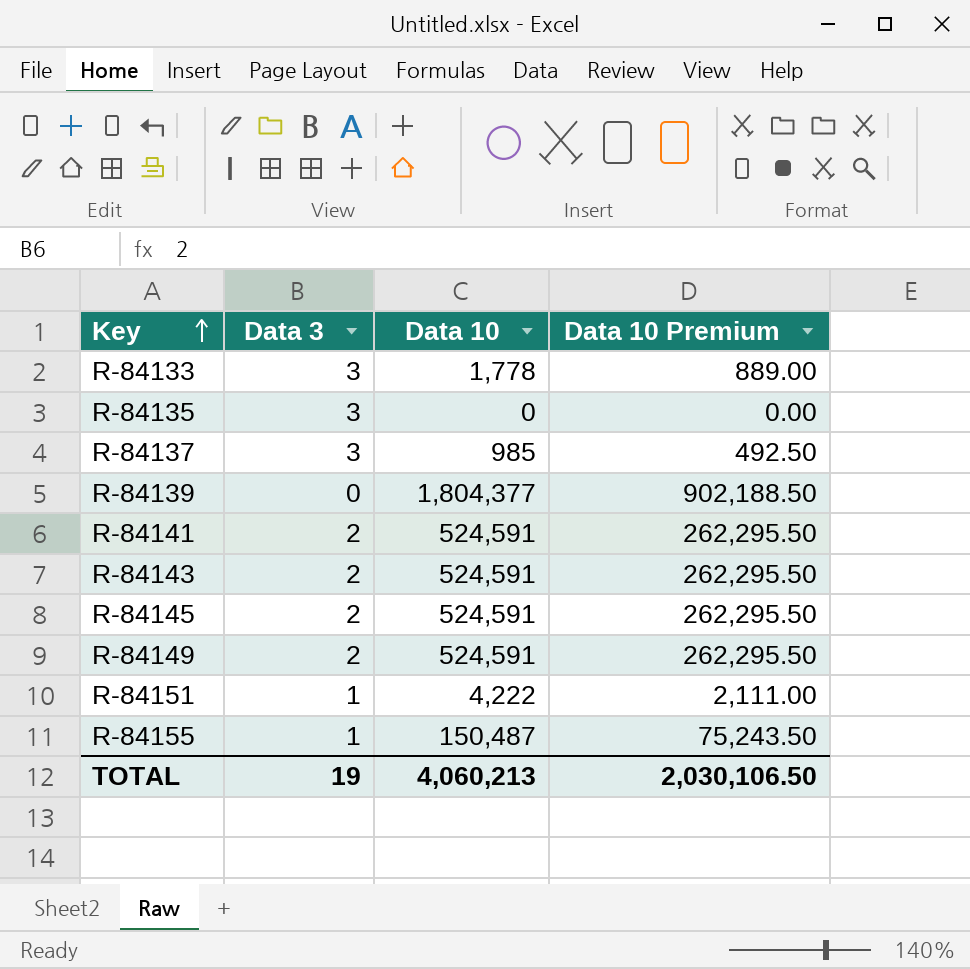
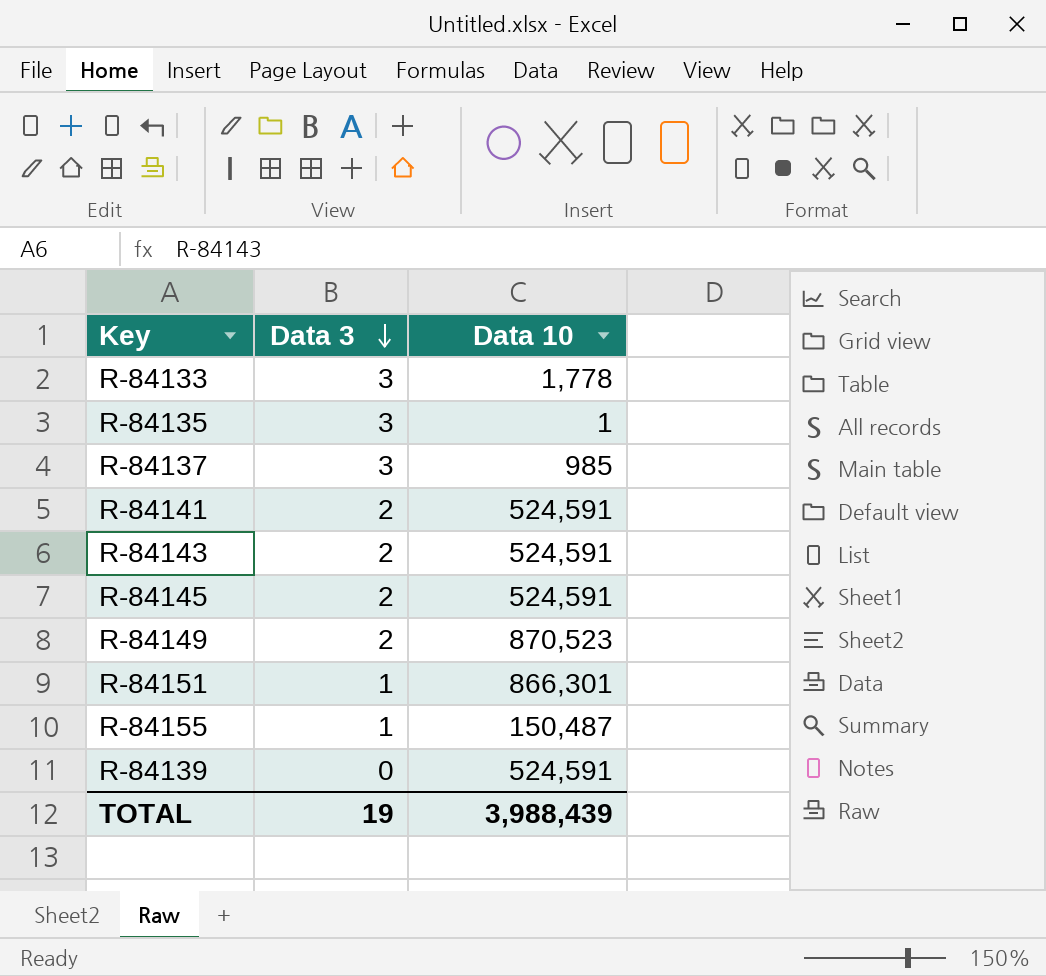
row order: Key ascending -> Data 3 descending
column Data 10 Premium | formula: [Data 10] * 0.5 -> none
R-84135 | Data 10: 0 -> 1
R-84149 | Data 10: 524,591 -> 870,523
R-84151 | Data 10: 4,222 -> 866,301
R-84139 | Data 10: 1,804,377 -> 524,591
TOTAL | Data 10: 4,060,213 -> 3,988,439

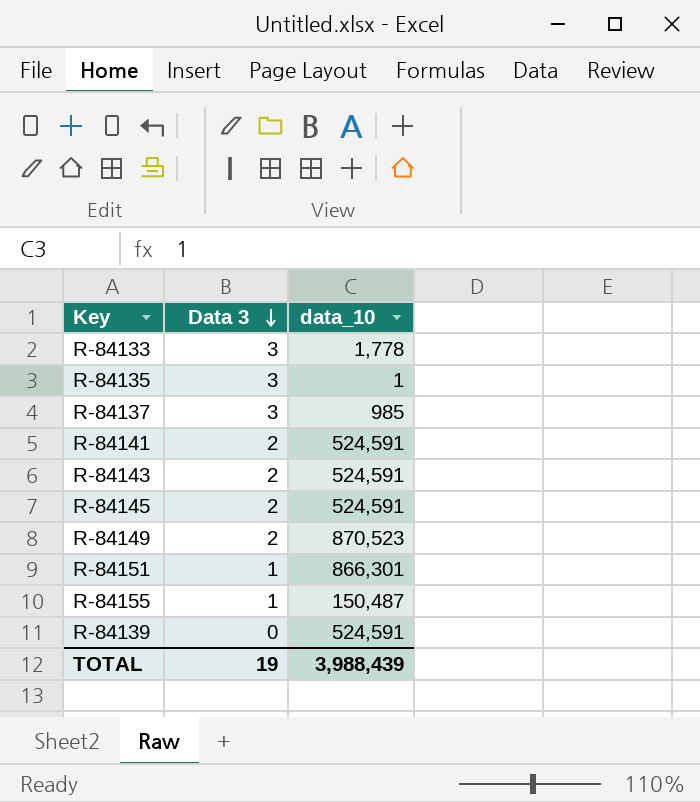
column name: Data 10 -> data_10

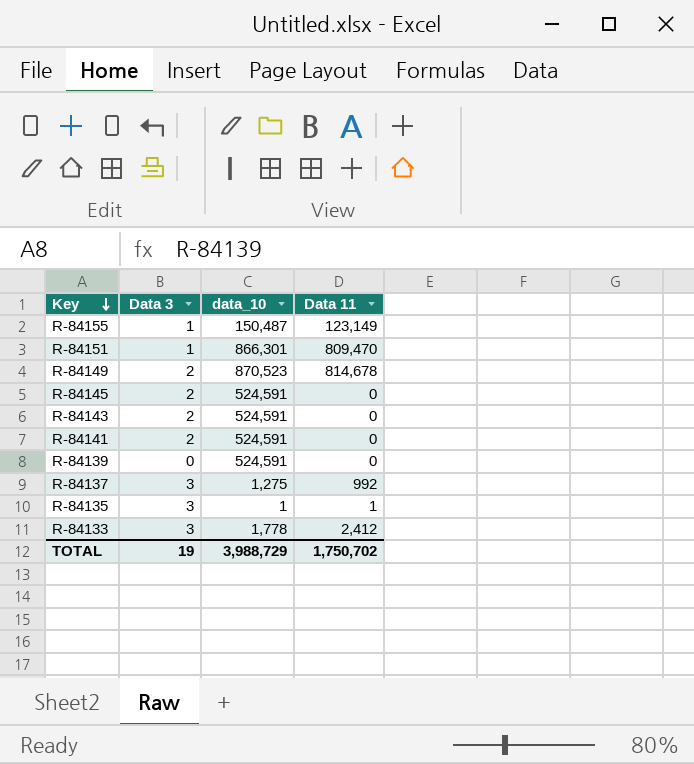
row order: Data 3 descending -> Key descending
column Data 11 | position: none -> 4
R-84137 | data_10: 985 -> 1,275
TOTAL | data_10: 3,988,439 -> 3,988,729

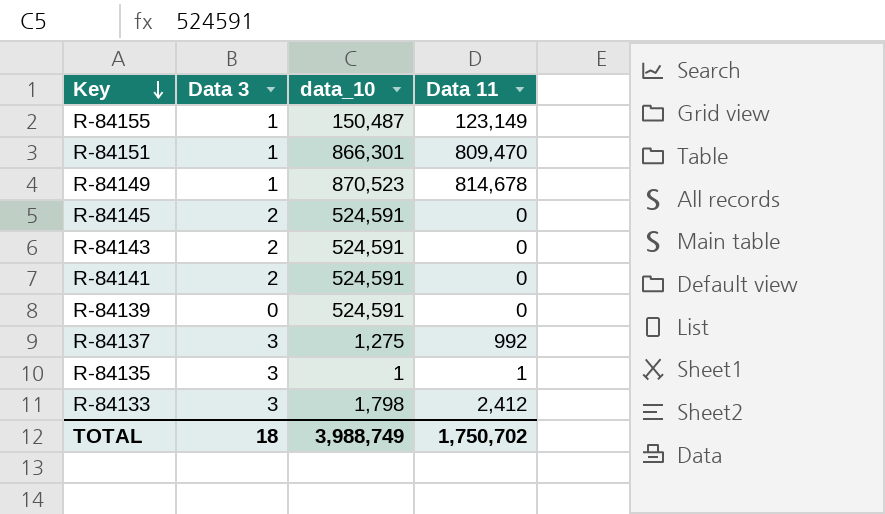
R-84149 | Data 3: 2 -> 1
R-84133 | data_10: 1,778 -> 1,798
TOTAL | Data 3: 19 -> 18
TOTAL | data_10: 3,988,729 -> 3,988,749

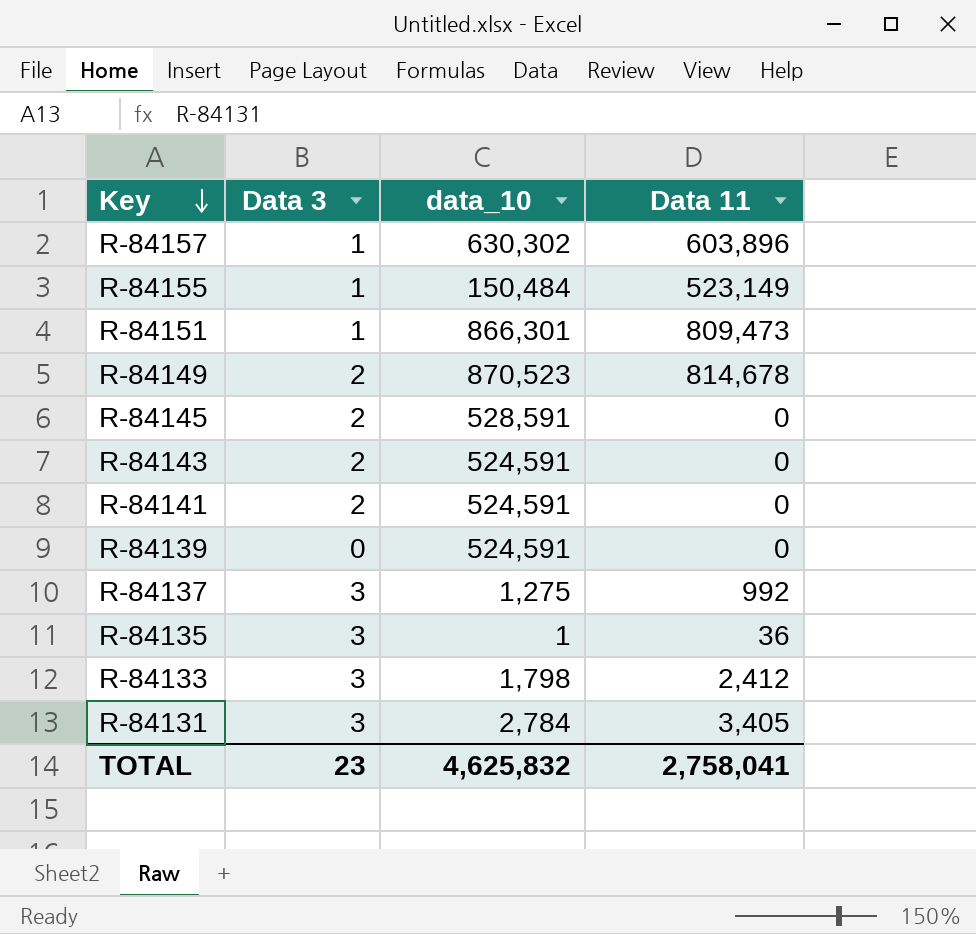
row R-84157: none -> 1 | 630,302 | 603,896
R-84155 | data_10: 150,487 -> 150,484
R-84155 | Data 11: 123,149 -> 523,149
R-84151 | Data 11: 809,470 -> 809,473
R-84149 | Data 3: 1 -> 2
R-84145 | data_10: 524,591 -> 528,591
R-84135 | Data 11: 1 -> 36
row R-84131: none -> 3 | 2,784 | 3,405
TOTAL | Data 3: 18 -> 23
TOTAL | data_10: 3,988,749 -> 4,625,832
TOTAL | Data 11: 1,750,702 -> 2,758,041

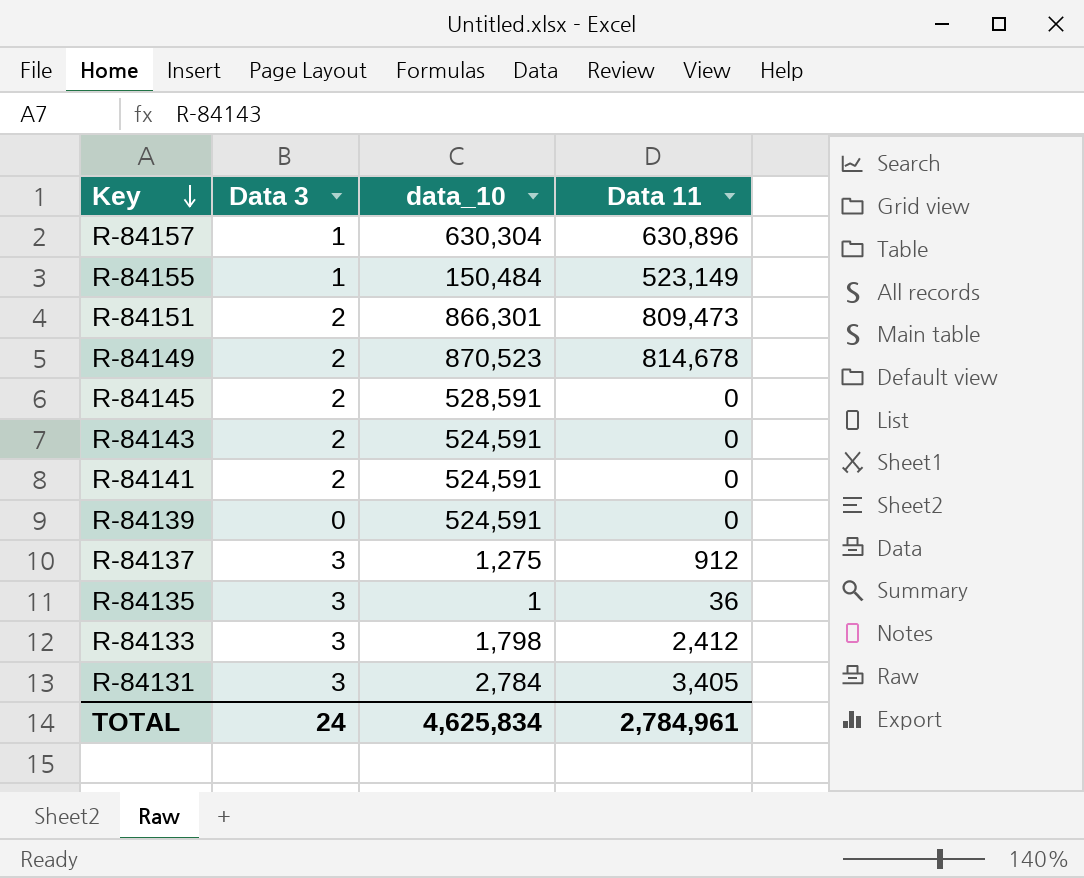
R-84157 | data_10: 630,302 -> 630,304
R-84157 | Data 11: 603,896 -> 630,896
R-84151 | Data 3: 1 -> 2
R-84137 | Data 11: 992 -> 912
TOTAL | Data 3: 23 -> 24
TOTAL | data_10: 4,625,832 -> 4,625,834
TOTAL | Data 11: 2,758,041 -> 2,784,961

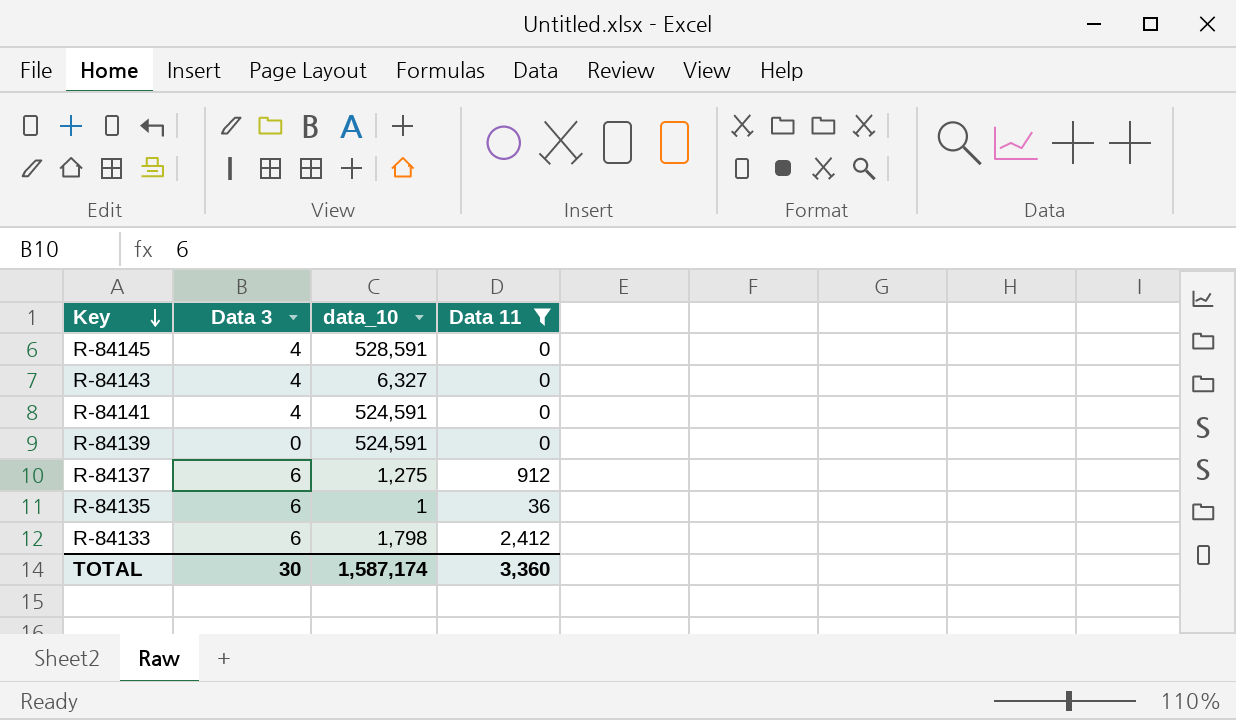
filter: none -> Data 11 <= 2,412
R-84145 | Data 3: 2 -> 4
R-84143 | Data 3: 2 -> 4
R-84143 | data_10: 524,591 -> 6,327
R-84141 | Data 3: 2 -> 4
R-84137 | Data 3: 3 -> 6
R-84135 | Data 3: 3 -> 6
R-84133 | Data 3: 3 -> 6
TOTAL | Data 3: 24 -> 30
TOTAL | data_10: 4,625,834 -> 1,587,174
TOTAL | Data 11: 2,784,961 -> 3,360

